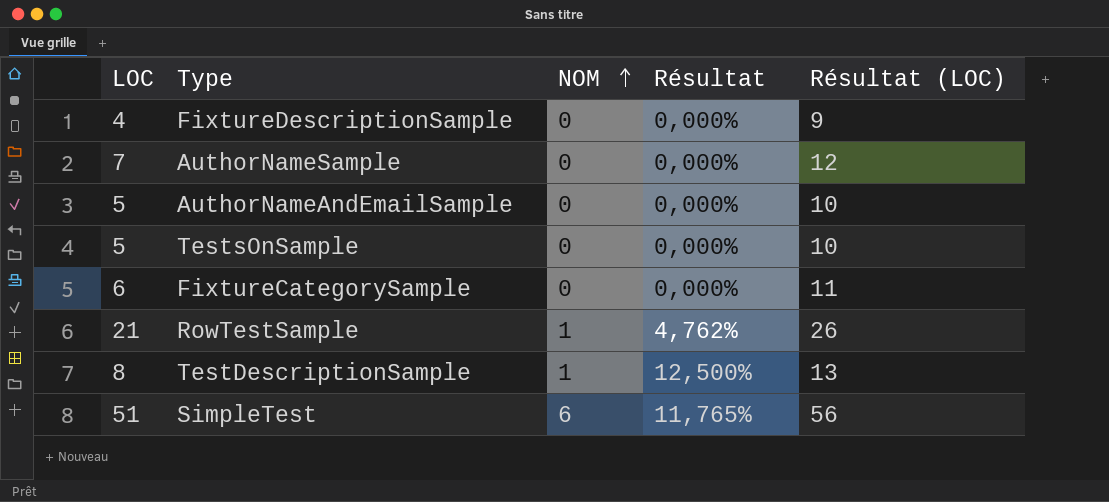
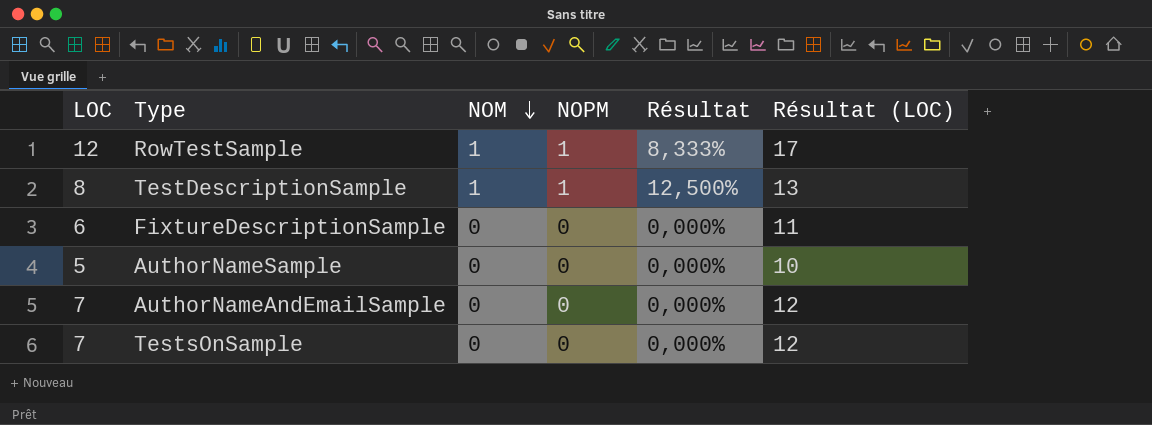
row order: NOM ascending -> NOM descending
column NOPM | position: none -> 4
row FixtureCategorySample: 6 | 0 | 0,000% | 11 -> none
row SimpleTest: 51 | 6 | 11,765% | 56 -> none
RowTestSample | LOC: 21 -> 12
RowTestSample | Résultat: 4,762% -> 8,333%
RowTestSample | Résultat (LOC): 26 -> 17
FixtureDescriptionSample | LOC: 4 -> 6
FixtureDescriptionSample | Résultat (LOC): 9 -> 11
AuthorNameSample | LOC: 7 -> 5
AuthorNameSample | Résultat (LOC): 12 -> 10
AuthorNameAndEmailSample | LOC: 5 -> 7
AuthorNameAndEmailSample | Résultat (LOC): 10 -> 12
TestsOnSample | LOC: 5 -> 7
TestsOnSample | Résultat (LOC): 10 -> 12

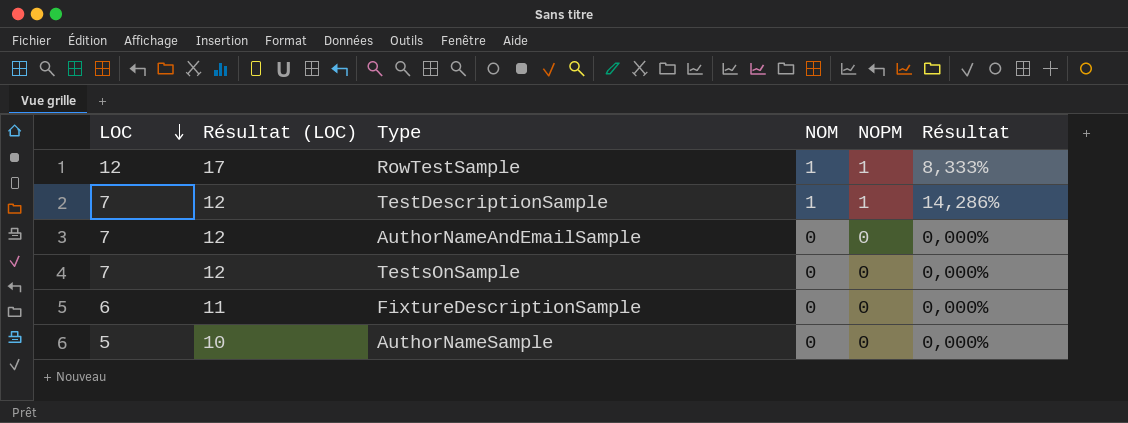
row order: NOM descending -> LOC descending
column Résultat (LOC) | position: 6 -> 2
TestDescriptionSample | LOC: 8 -> 7
TestDescriptionSample | Résultat (LOC): 13 -> 12
TestDescriptionSample | Résultat: 12,500% -> 14,286%

